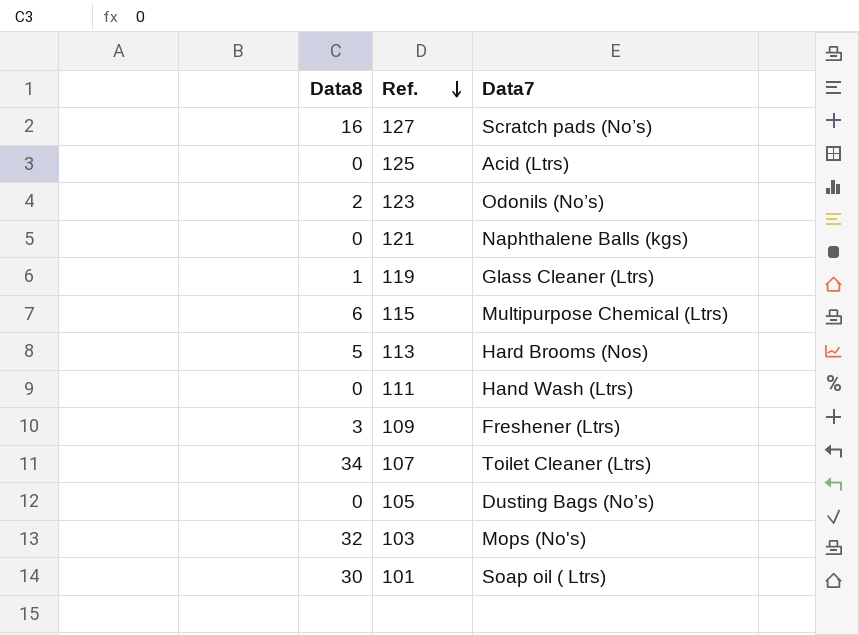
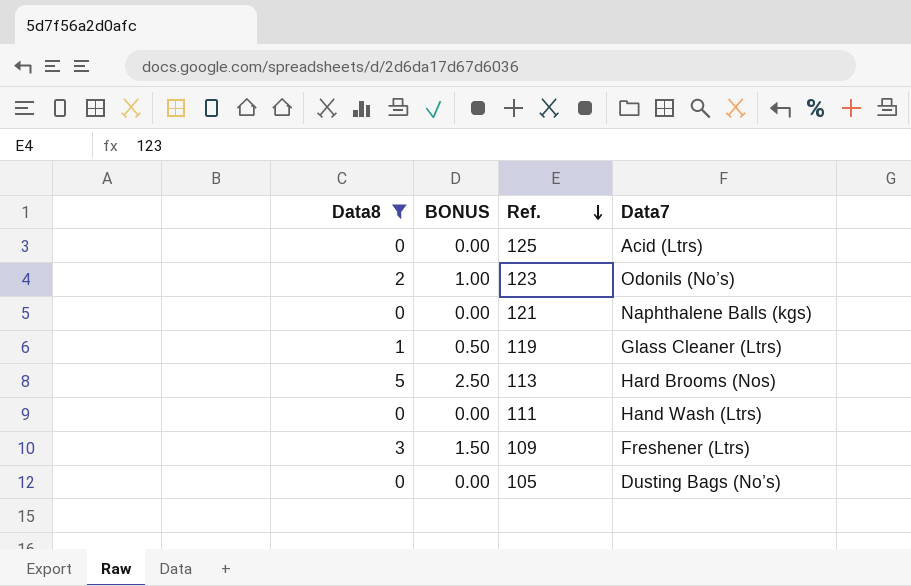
filter: none -> Data8 <= 5
column BONUS | formula: none -> [Data8] * 0.5

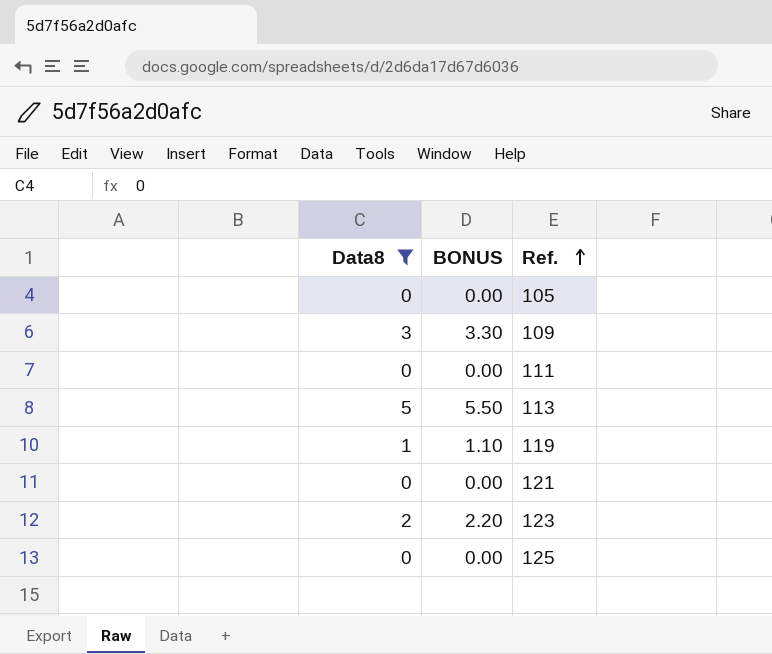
row order: Ref. descending -> Ref. ascending
column Data7 | position: 4 -> none
column BONUS | formula: [Data8] * 0.5 -> [Data8] * 1.1

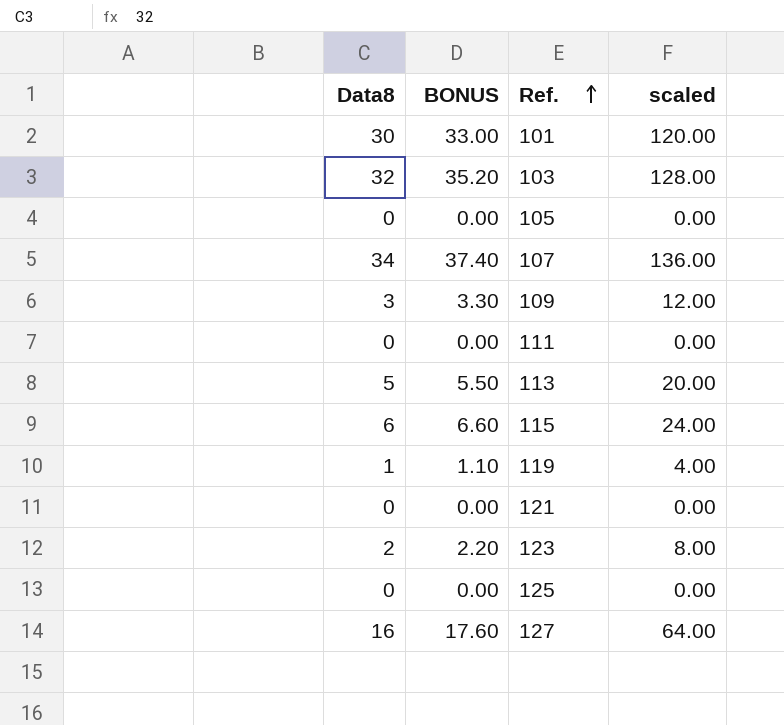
filter: Data8 <= 5 -> none
column scaled | formula: none -> [Data8] * 4

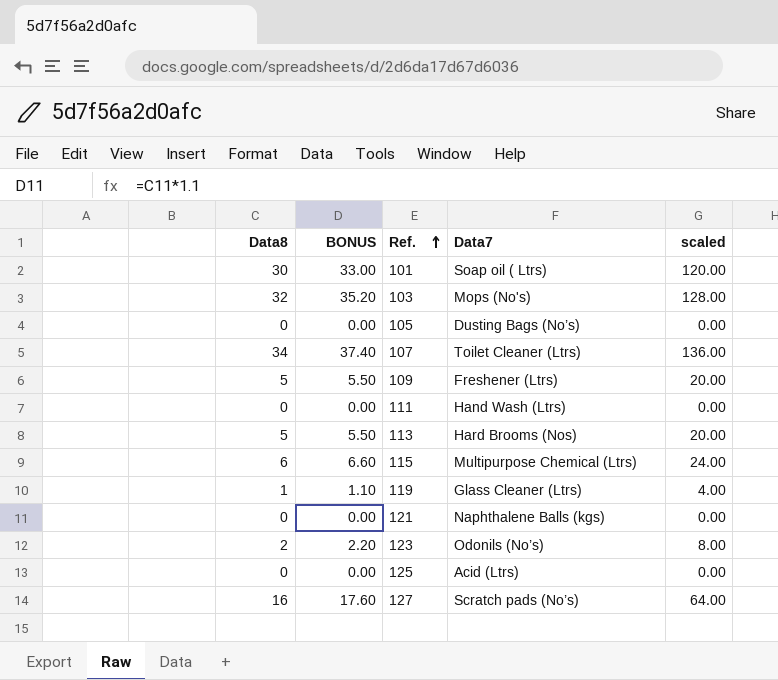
column Data7 | position: none -> 4
109 | Data8: 3 -> 5
109 | BONUS: 3.30 -> 5.50
109 | scaled: 12.00 -> 20.00

